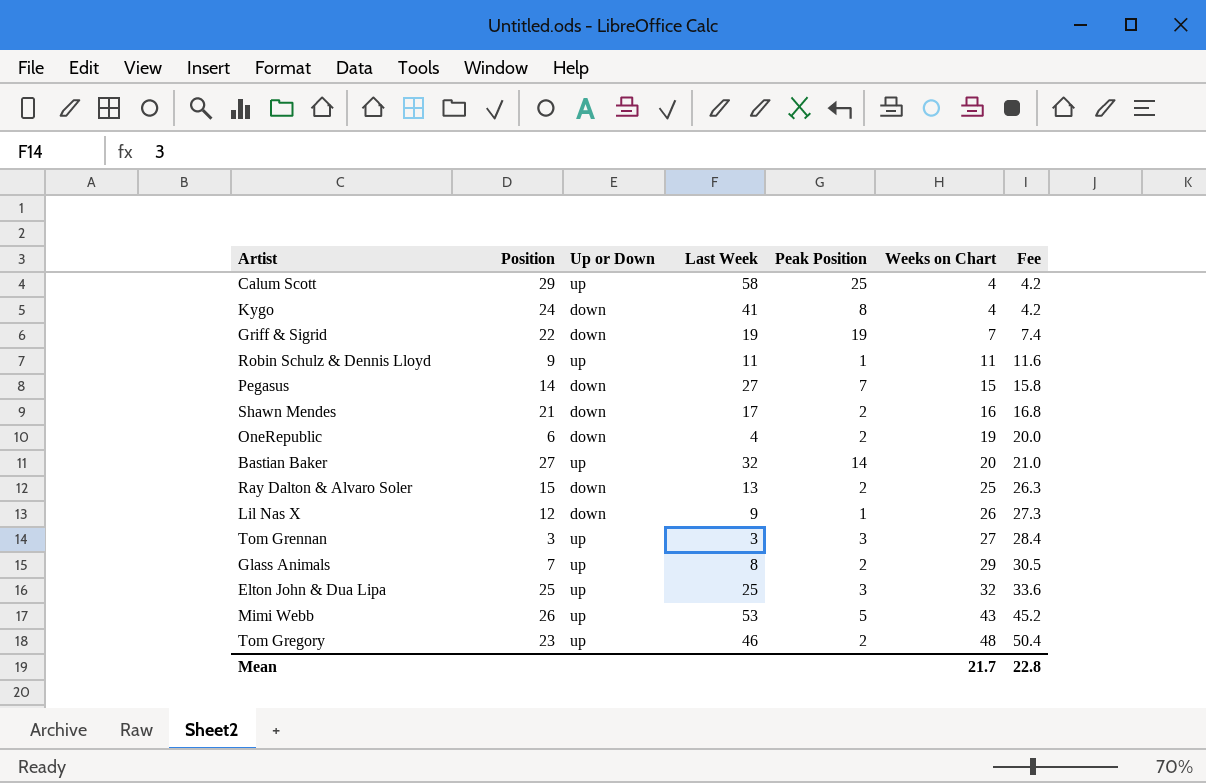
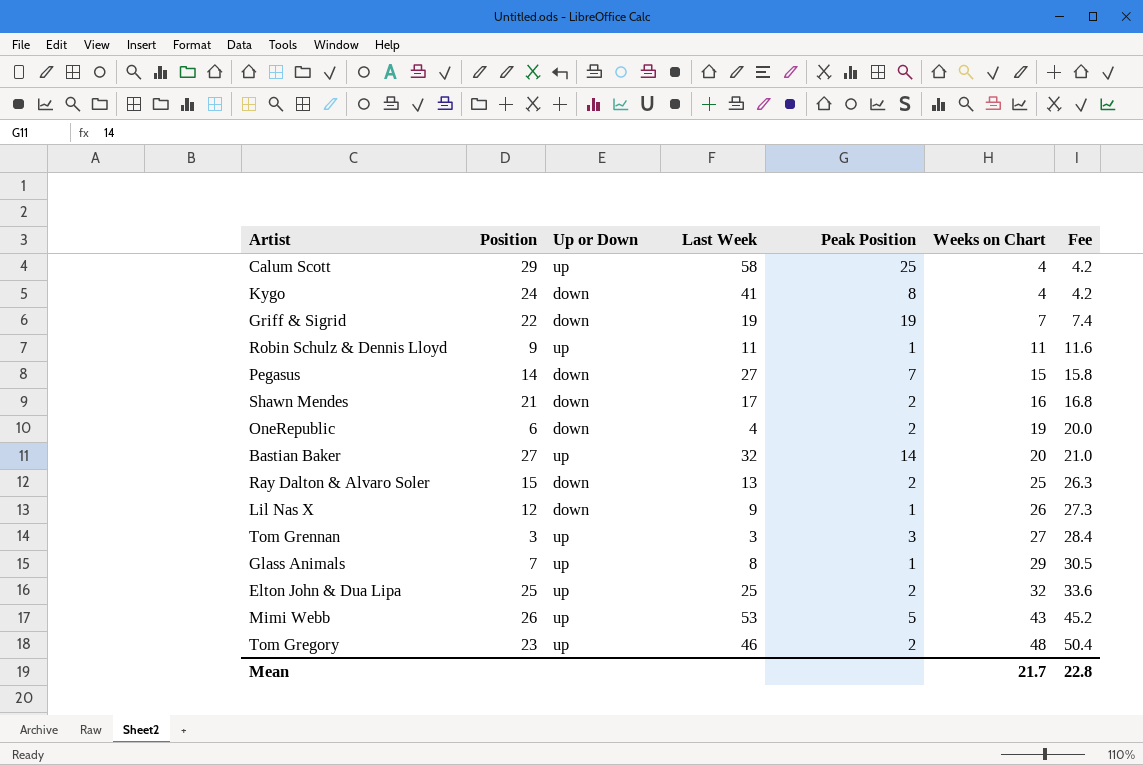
Glass Animals | Peak Position: 2 -> 1
Elton John & Dua Lipa | Peak Position: 3 -> 2

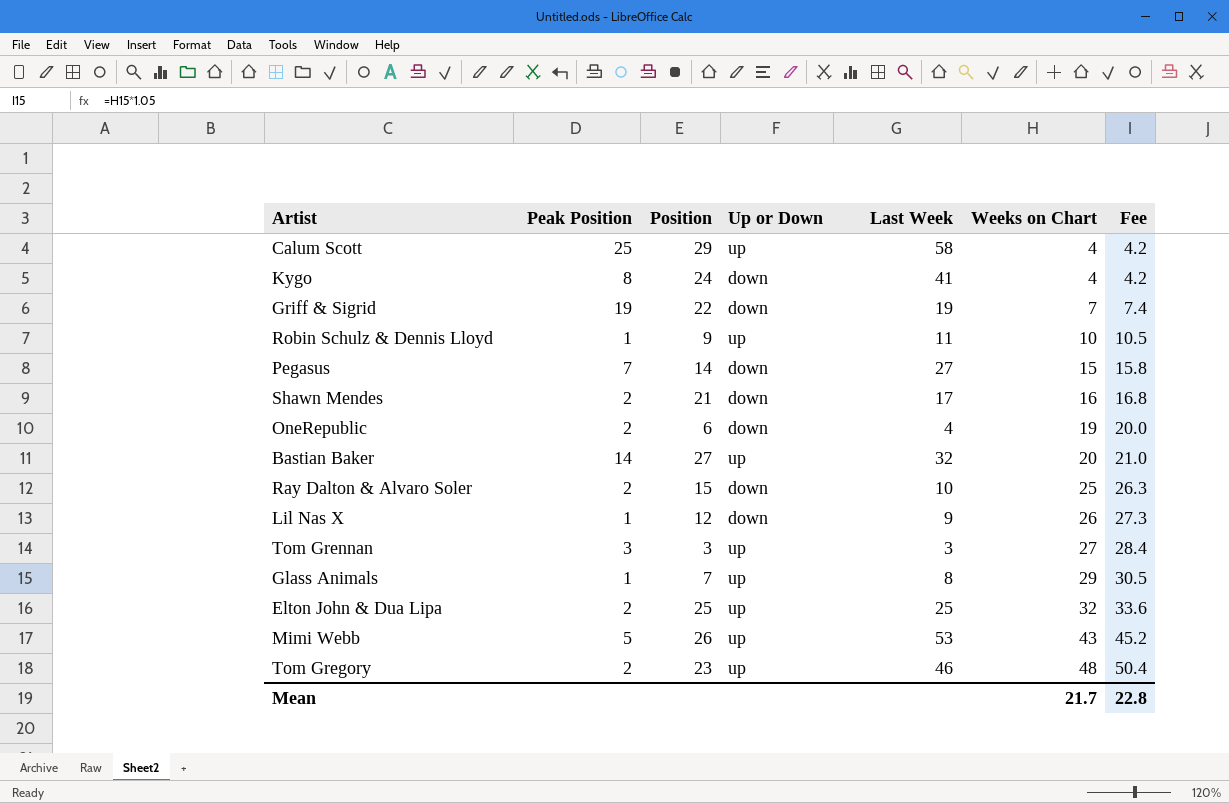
column Peak Position | position: 5 -> 2
Robin Schulz & Dennis Lloyd | Weeks on Chart: 11 -> 10
Robin Schulz & Dennis Lloyd | Fee: 11.6 -> 10.5
Ray Dalton & Alvaro Soler | Last Week: 13 -> 10

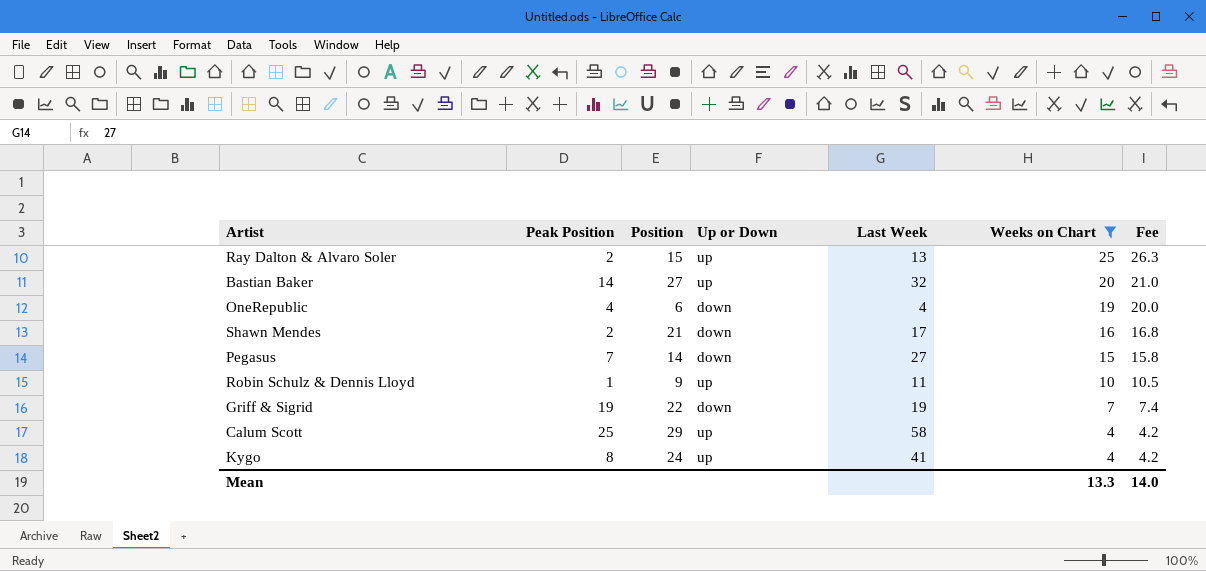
filter: none -> Weeks on Chart <= 25
row order: Weeks on Chart ascending -> Weeks on Chart descending
Ray Dalton & Alvaro Soler | Up or Down: down -> up
Ray Dalton & Alvaro Soler | Last Week: 10 -> 13
OneRepublic | Peak Position: 2 -> 4
Kygo | Up or Down: down -> up
Mean | Weeks on Chart: 21.7 -> 13.3
Mean | Fee: 22.8 -> 14.0

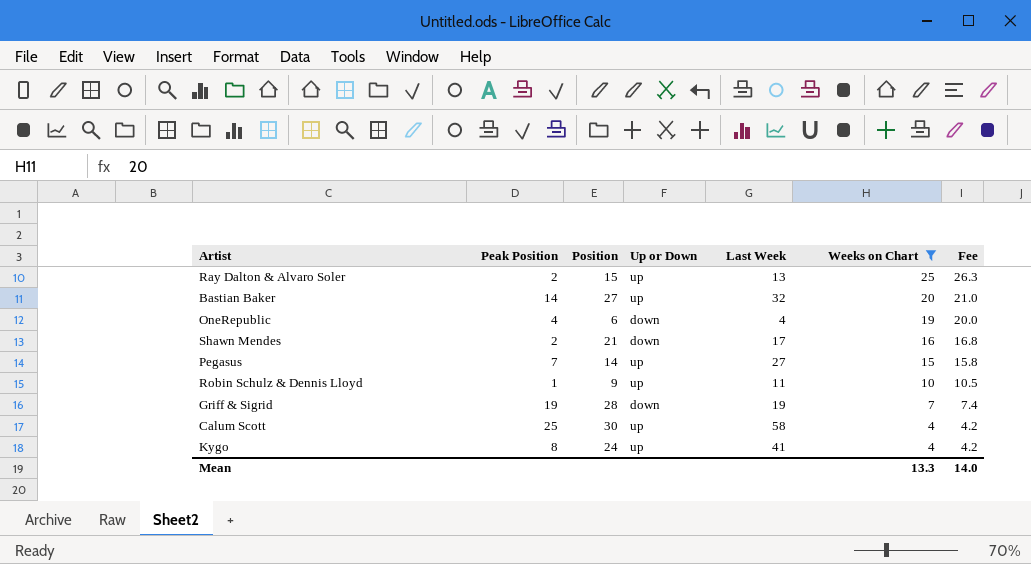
Pegasus | Up or Down: down -> up
Griff & Sigrid | Position: 22 -> 28
Calum Scott | Position: 29 -> 30

